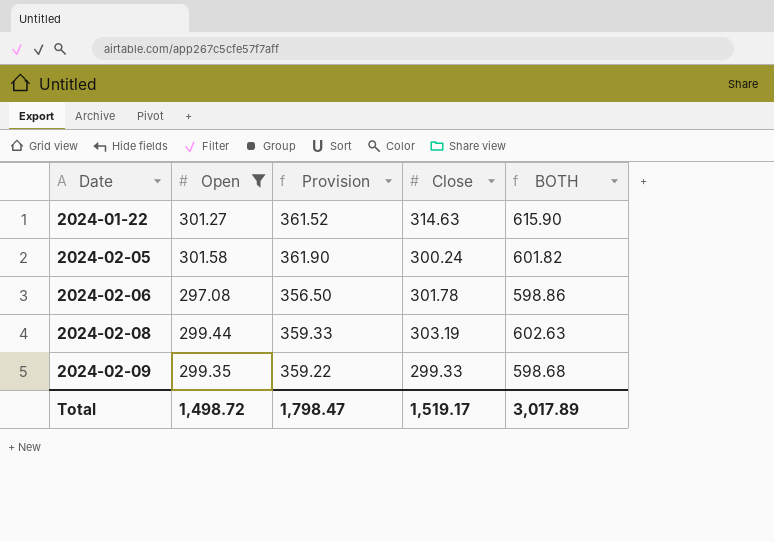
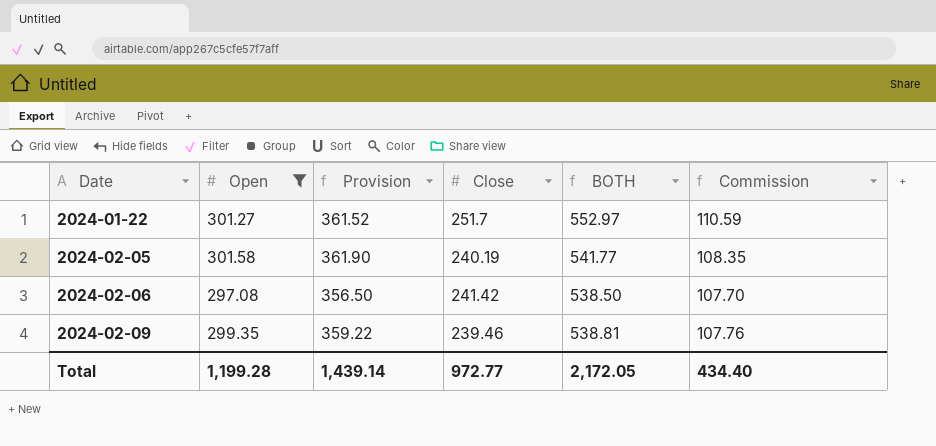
column Commission | formula: none -> [BOTH] * 0.2
row 2024-02-08: 299.44 | 359.33 | 303.19 | 602.63 -> none
2024-01-22 | Close: 314.63 -> 251.7
2024-01-22 | BOTH: 615.90 -> 552.97
2024-02-05 | Close: 300.24 -> 240.19
2024-02-05 | BOTH: 601.82 -> 541.77
2024-02-06 | Close: 301.78 -> 241.42
2024-02-06 | BOTH: 598.86 -> 538.50
2024-02-09 | Close: 299.33 -> 239.46
2024-02-09 | BOTH: 598.68 -> 538.81
Total | Open: 1,498.72 -> 1,199.28
Total | Provision: 1,798.47 -> 1,439.14
Total | Close: 1,519.17 -> 972.77
Total | BOTH: 3,017.89 -> 2,172.05

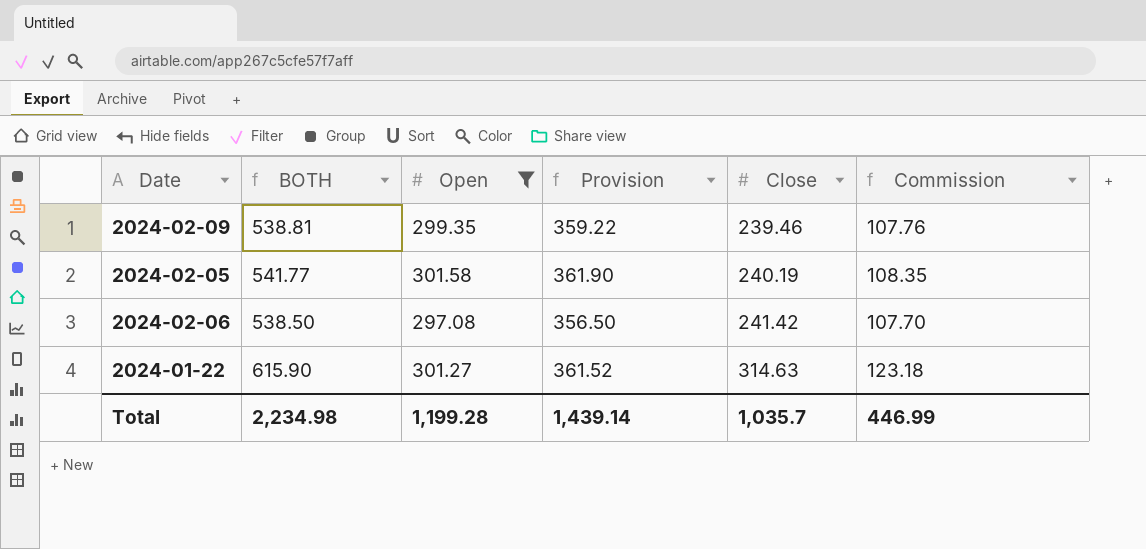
row order: Date ascending -> Close ascending
column BOTH | position: 5 -> 2
2024-01-22 | BOTH: 552.97 -> 615.90
2024-01-22 | Close: 251.7 -> 314.63
2024-01-22 | Commission: 110.59 -> 123.18
Total | BOTH: 2,172.05 -> 2,234.98
Total | Close: 972.77 -> 1,035.7
Total | Commission: 434.40 -> 446.99

